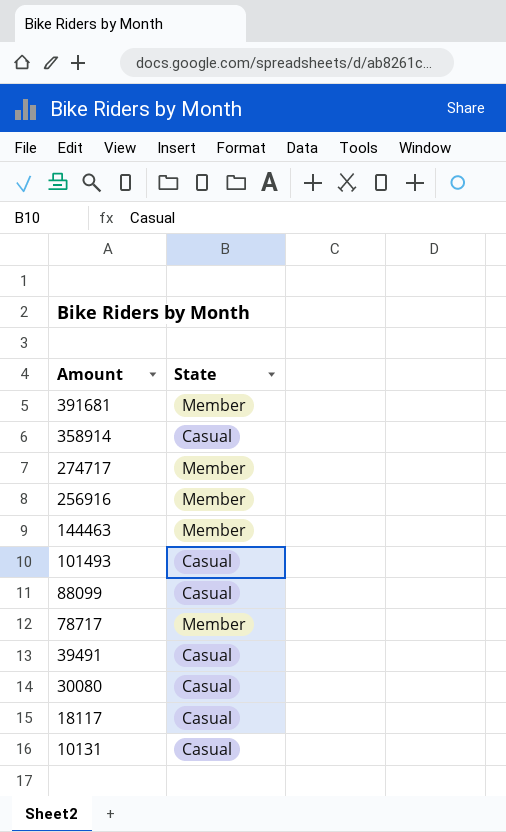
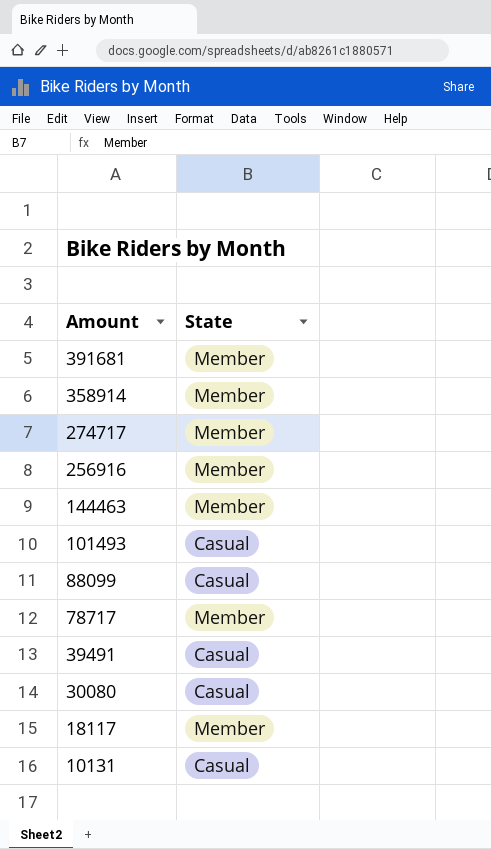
358914 | State: Casual -> Member
18117 | State: Casual -> Member

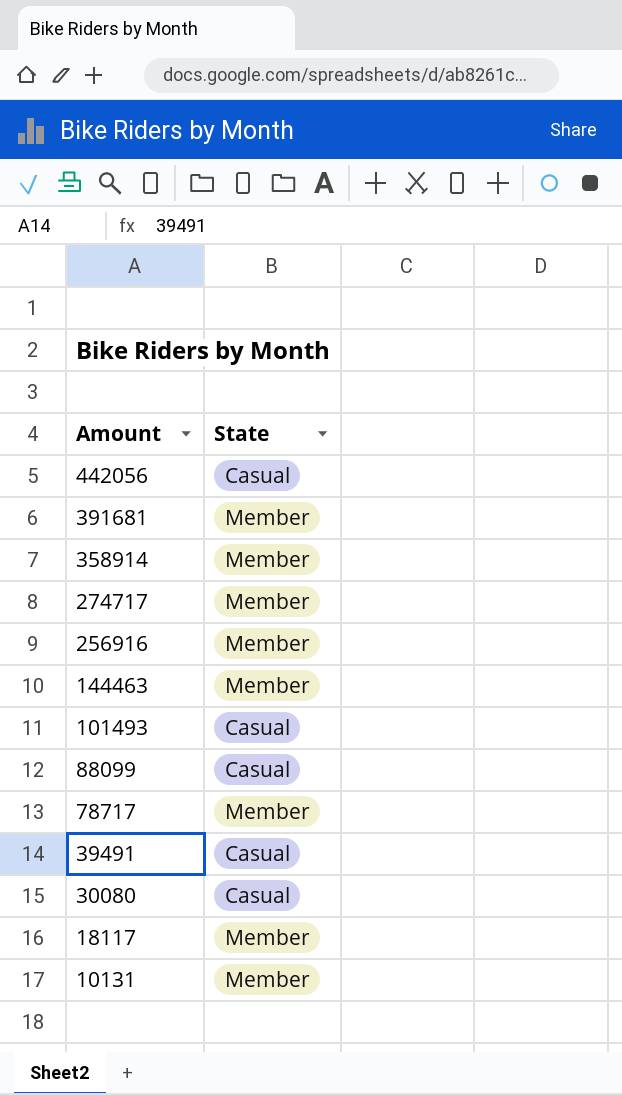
row 442056: none -> Casual
10131 | State: Casual -> Member

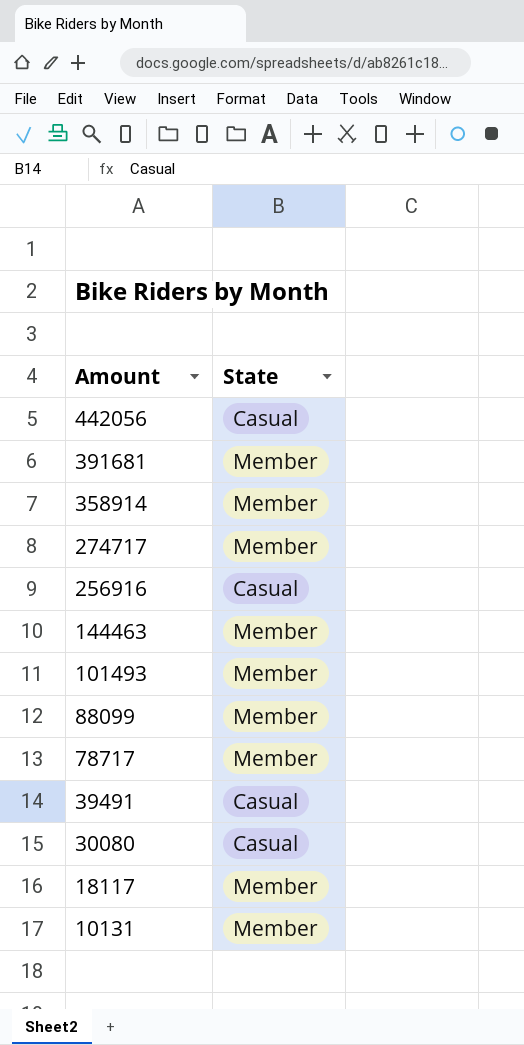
256916 | State: Member -> Casual
101493 | State: Casual -> Member
88099 | State: Casual -> Member

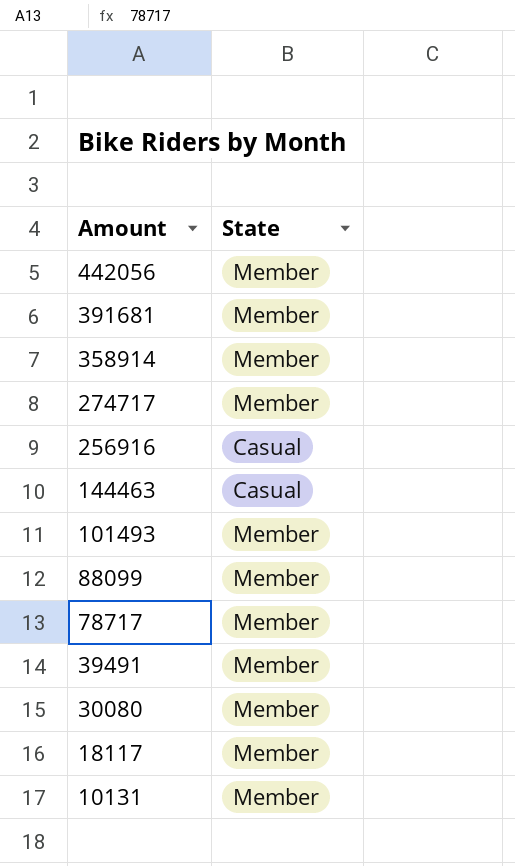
442056 | State: Casual -> Member
144463 | State: Member -> Casual
39491 | State: Casual -> Member
30080 | State: Casual -> Member

